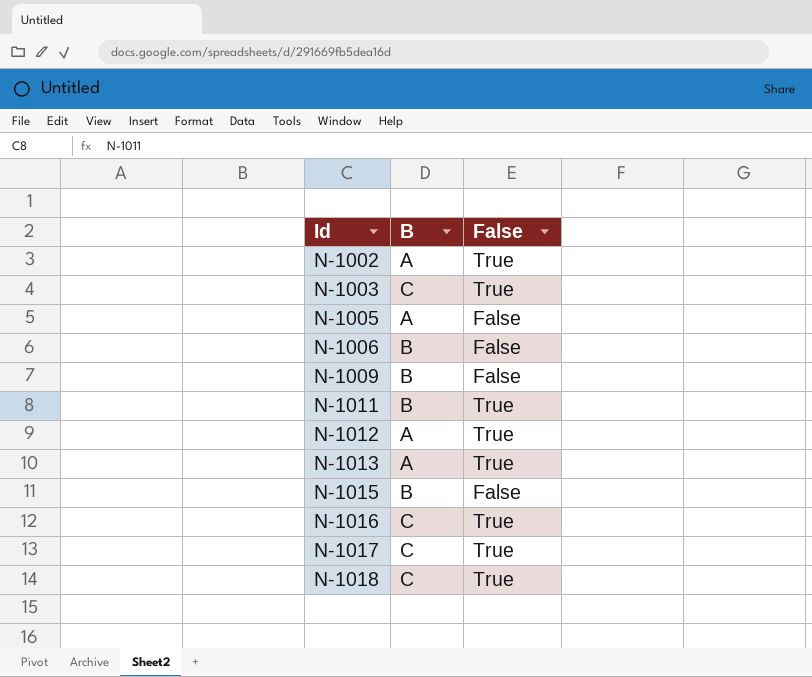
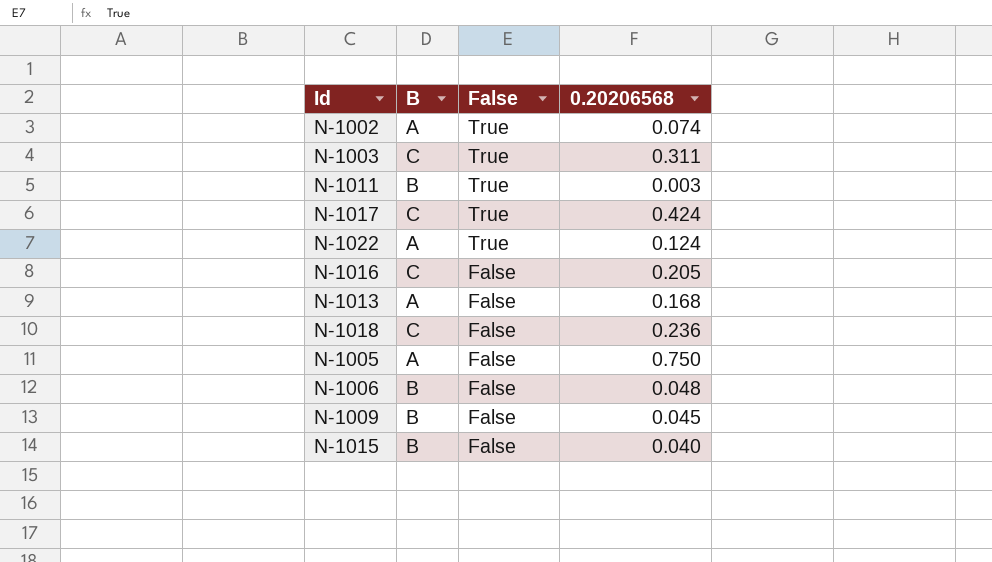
row order: Id ascending -> False descending
column 0.20206568 | position: none -> 4
row N-1012: A | True -> none
row N-1022: none -> A | True | 0.124
N-1016 | False: True -> False
N-1013 | False: True -> False
N-1018 | False: True -> False

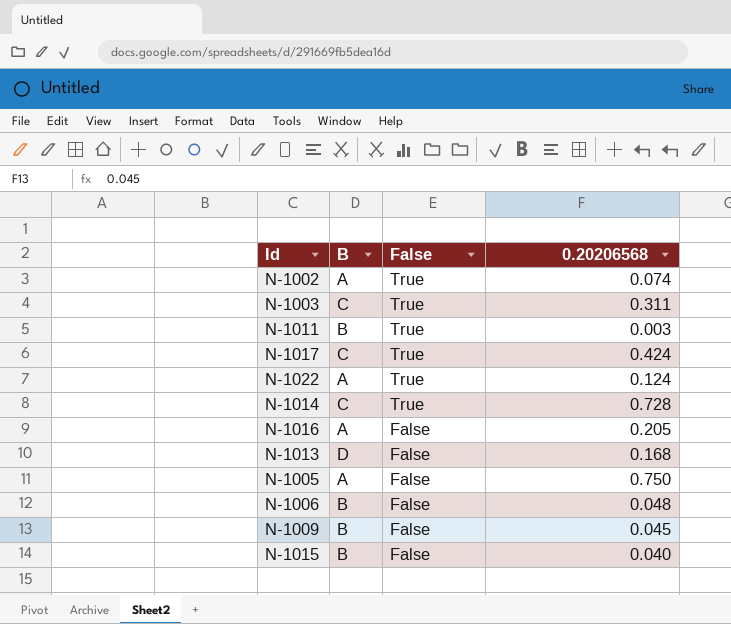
row N-1018: C | False | 0.236 -> none
row N-1014: none -> C | True | 0.728
N-1016 | B: C -> A
N-1013 | B: A -> D

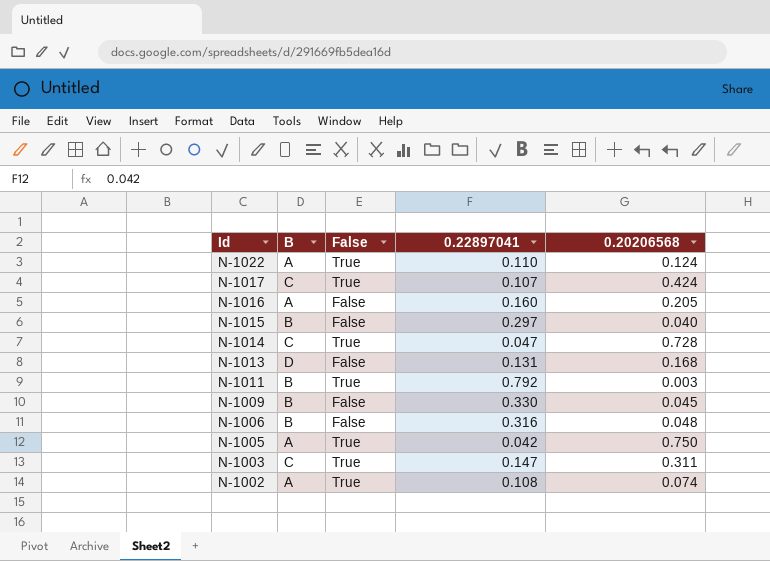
row order: False descending -> Id descending
column 0.22897041 | position: none -> 4
N-1005 | False: False -> True

